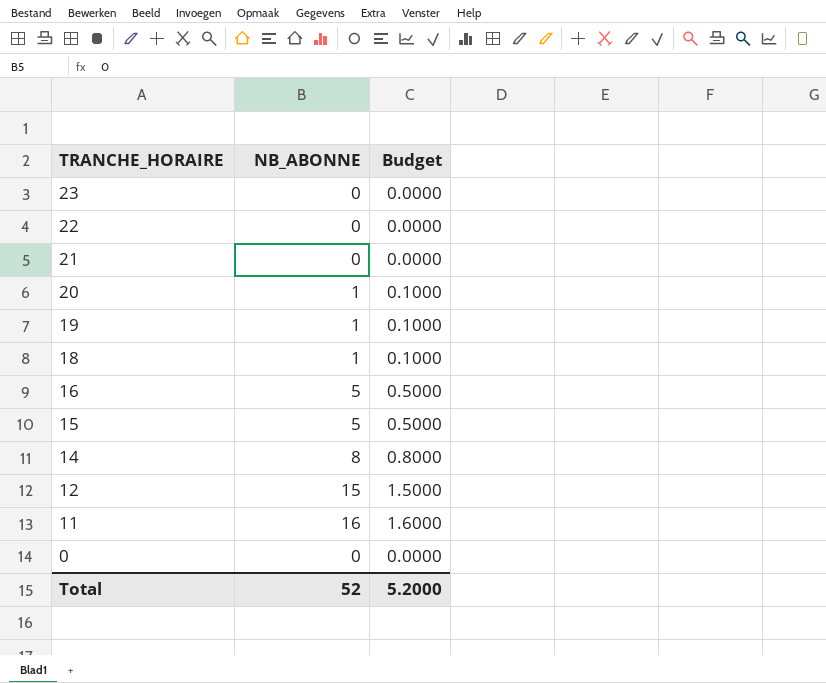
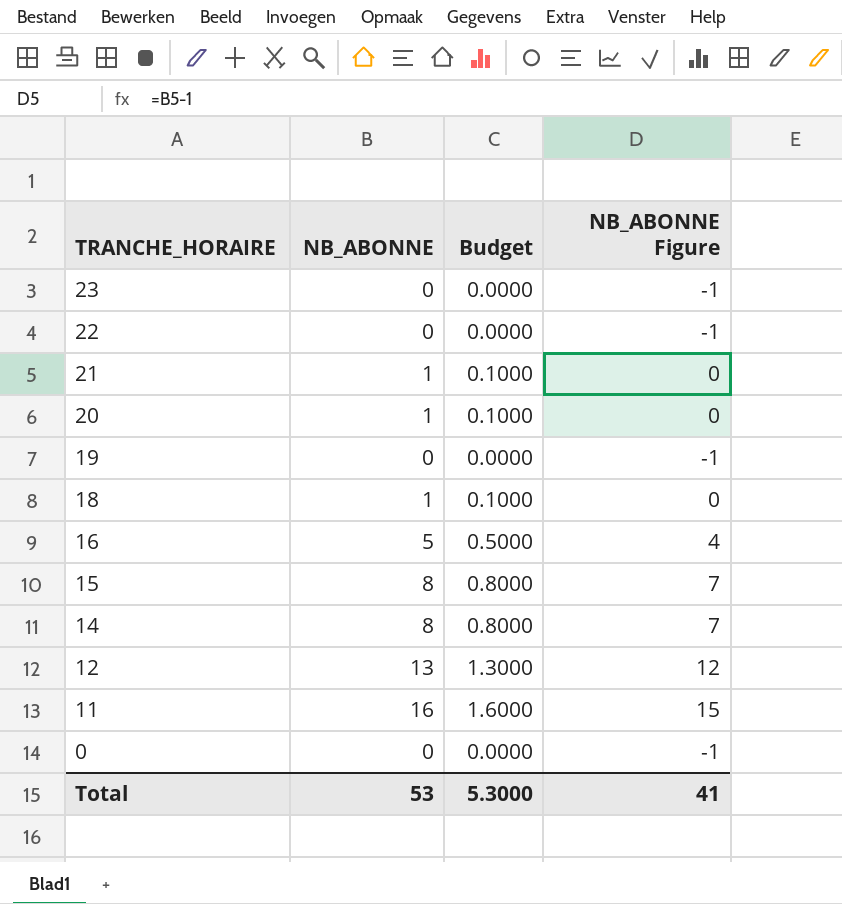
column NB_ABONNE Figure | formula: none -> [NB_ABONNE] - 1
21 | NB_ABONNE: 0 -> 1
21 | Budget: 0.0000 -> 0.1000
19 | NB_ABONNE: 1 -> 0
19 | Budget: 0.1000 -> 0.0000
15 | NB_ABONNE: 5 -> 8
15 | Budget: 0.5000 -> 0.8000
12 | NB_ABONNE: 15 -> 13
12 | Budget: 1.5000 -> 1.3000
Total | NB_ABONNE: 52 -> 53
Total | Budget: 5.2000 -> 5.3000

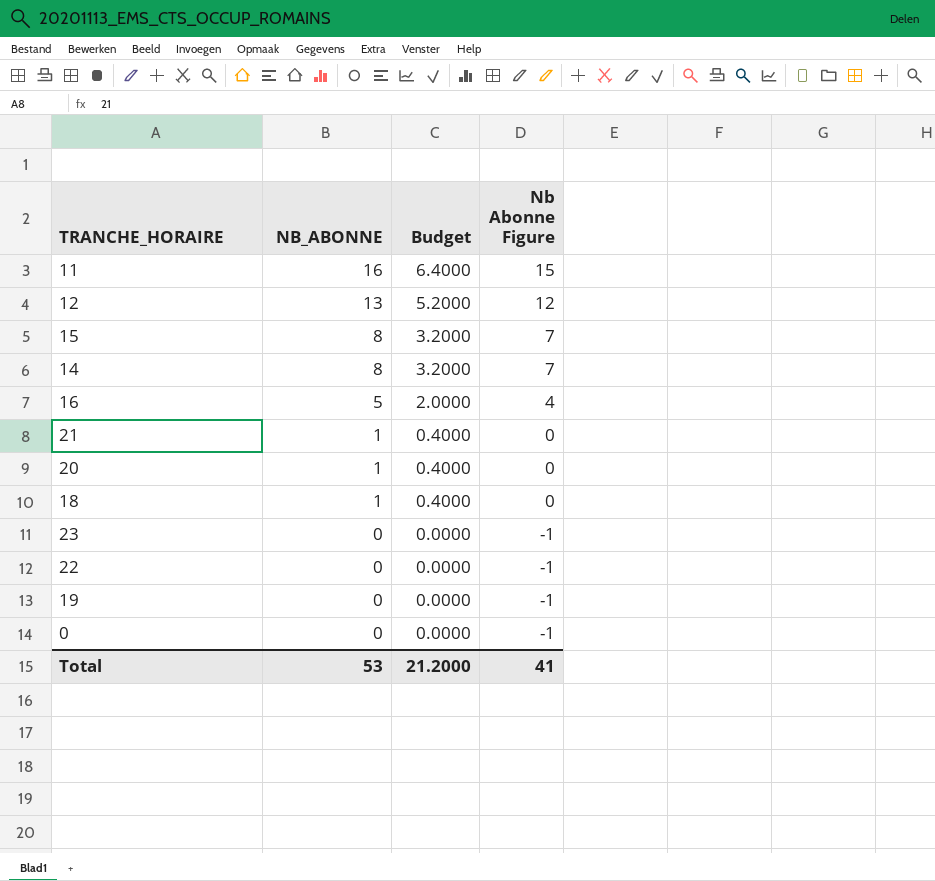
row order: TRANCHE_HORAIRE descending -> NB_ABONNE descending
column Budget | formula: [NB_ABONNE] * 0.1 -> [NB_ABONNE] * 0.4
column name: NB_ABONNE Figure -> Nb Abonne Figure
Total | Budget: 5.3000 -> 21.2000

